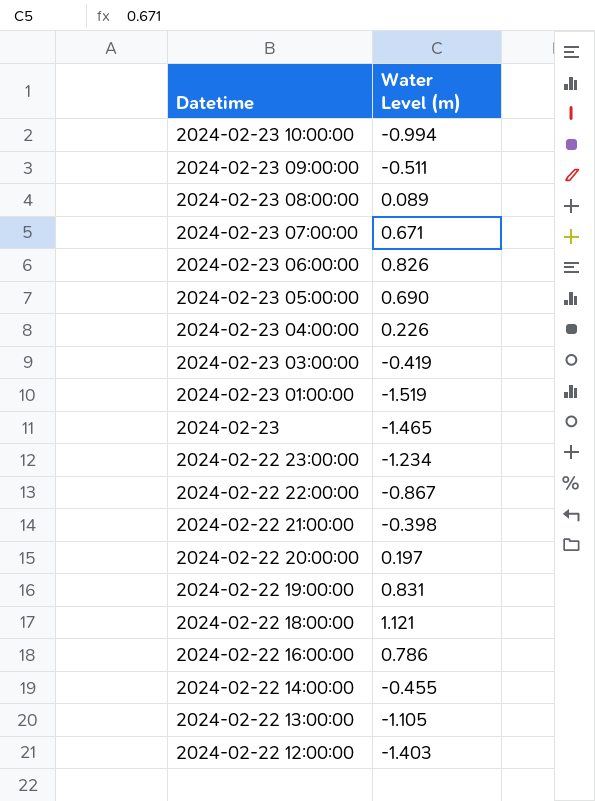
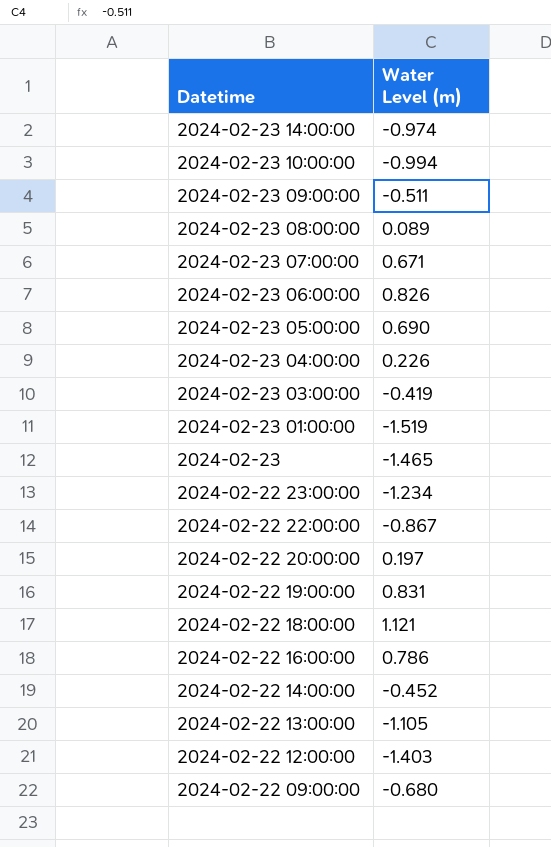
row 2024-02-22 21:00:00: -0.398 -> none
row 2024-02-23 14:00:00: none -> -0.974
2024-02-22 14:00:00 | Water Level (m): -0.455 -> -0.452
row 2024-02-22 09:00:00: none -> -0.680

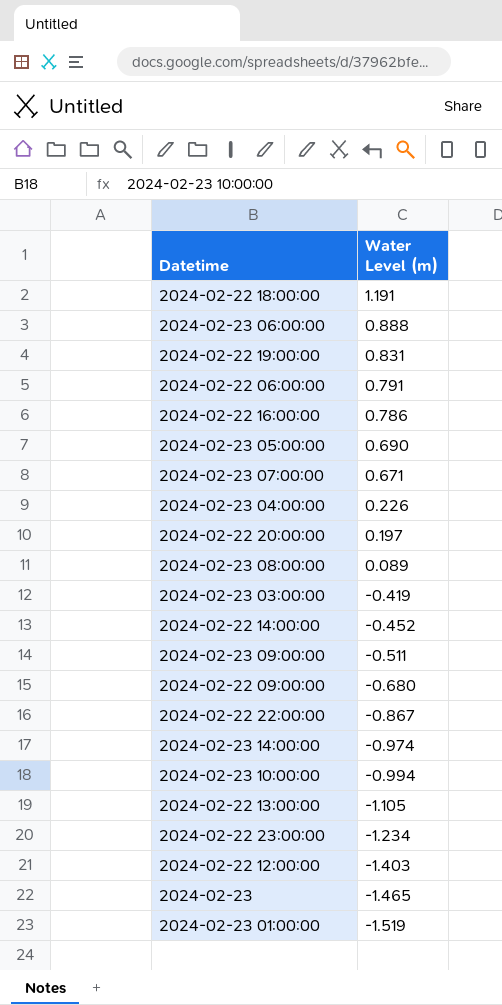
row order: Datetime descending -> Water Level (m) descending
2024-02-22 18:00:00 | Water Level (m): 1.121 -> 1.191
2024-02-23 06:00:00 | Water Level (m): 0.826 -> 0.888
row 2024-02-22 06:00:00: none -> 0.791

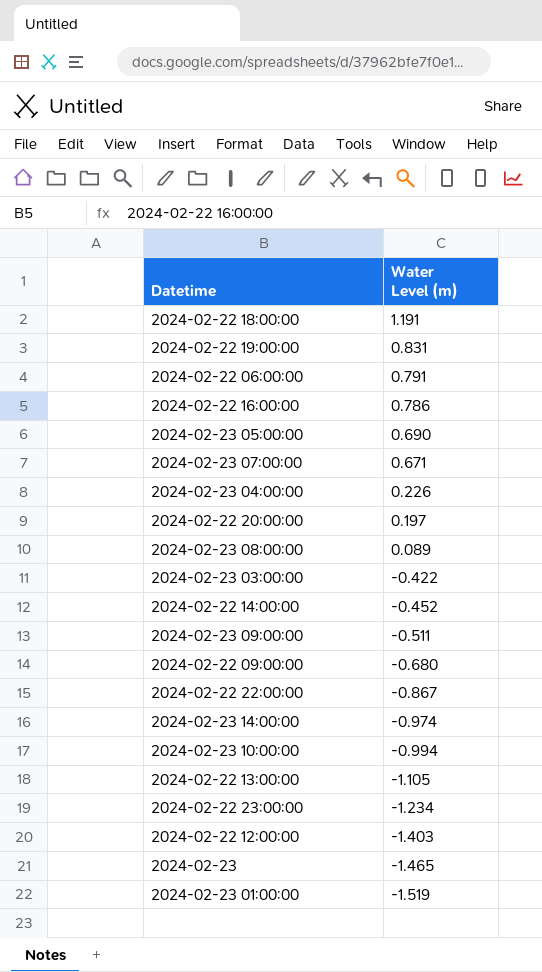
row 2024-02-23 06:00:00: 0.888 -> none
2024-02-23 03:00:00 | Water Level (m): -0.419 -> -0.422

